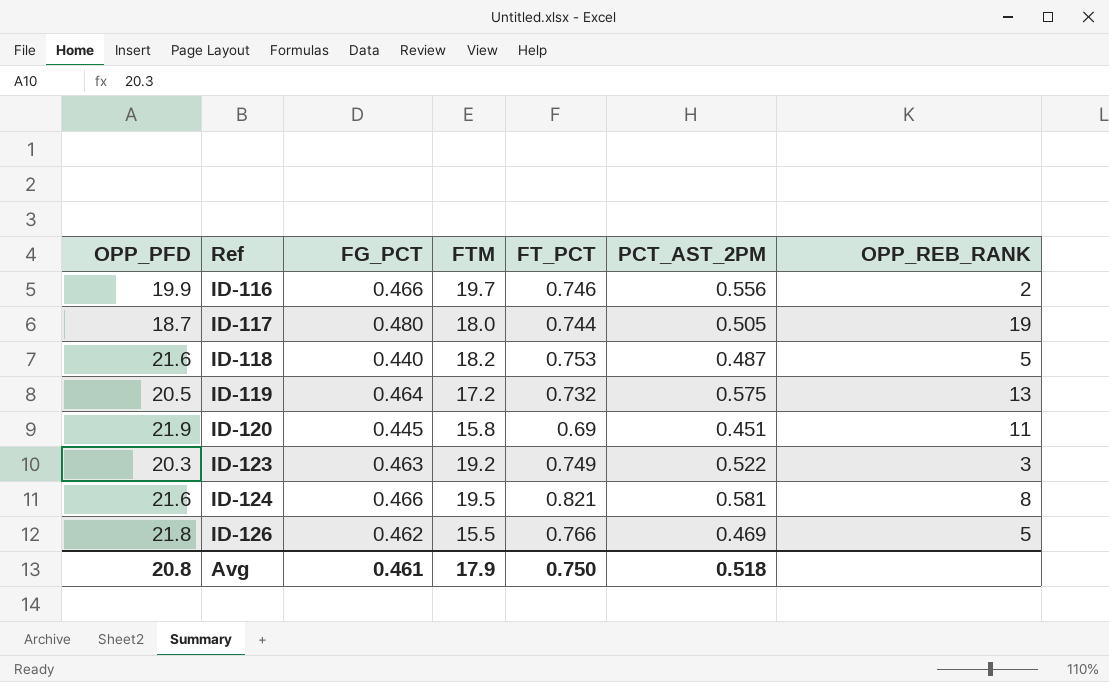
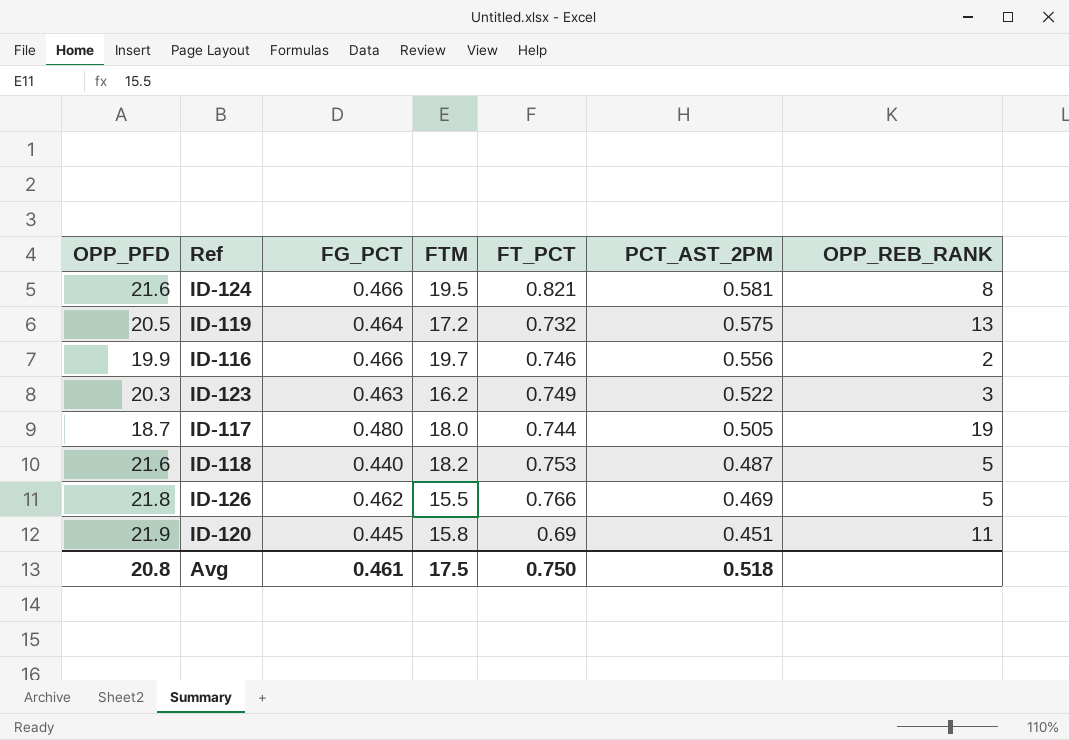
row order: Ref ascending -> PCT_AST_2PM descending
ID-123 | FTM: 19.2 -> 16.2
Avg | FTM: 17.9 -> 17.5

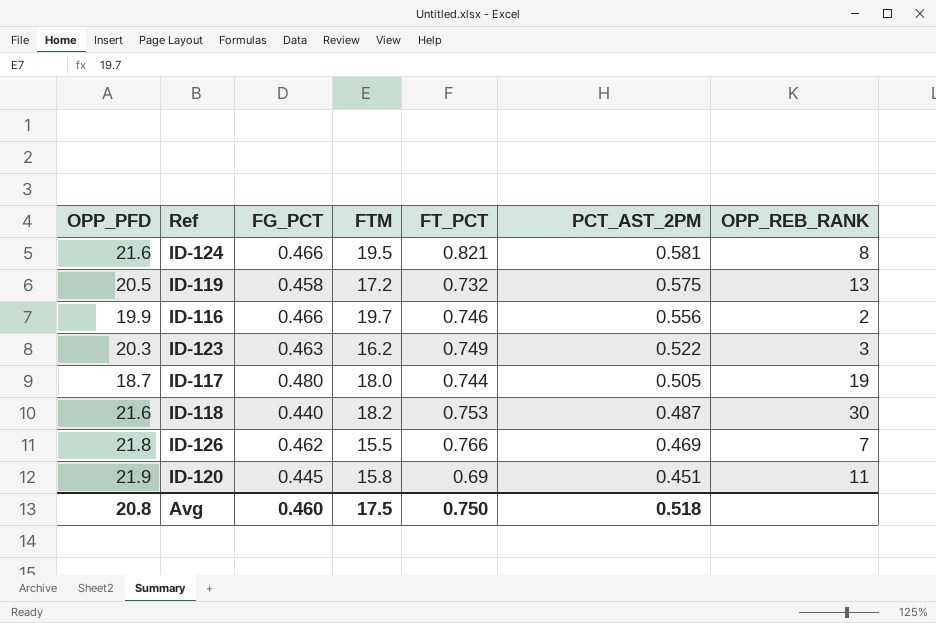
ID-119 | FG_PCT: 0.464 -> 0.458
ID-118 | OPP_REB_RANK: 5 -> 30
ID-126 | OPP_REB_RANK: 5 -> 7
Avg | FG_PCT: 0.461 -> 0.460

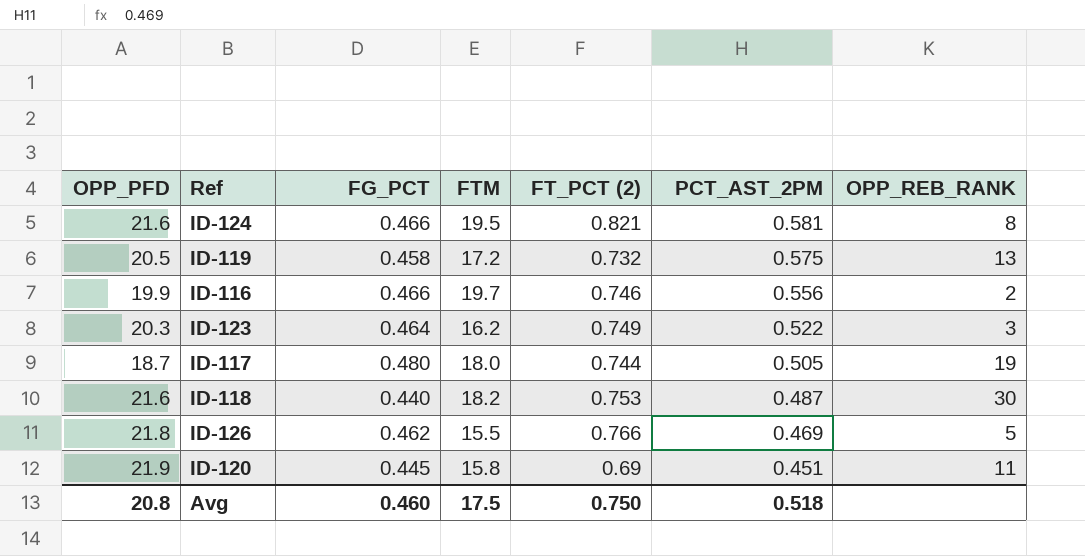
column name: FT_PCT -> FT_PCT (2)
ID-123 | FG_PCT: 0.463 -> 0.464
ID-126 | OPP_REB_RANK: 7 -> 5

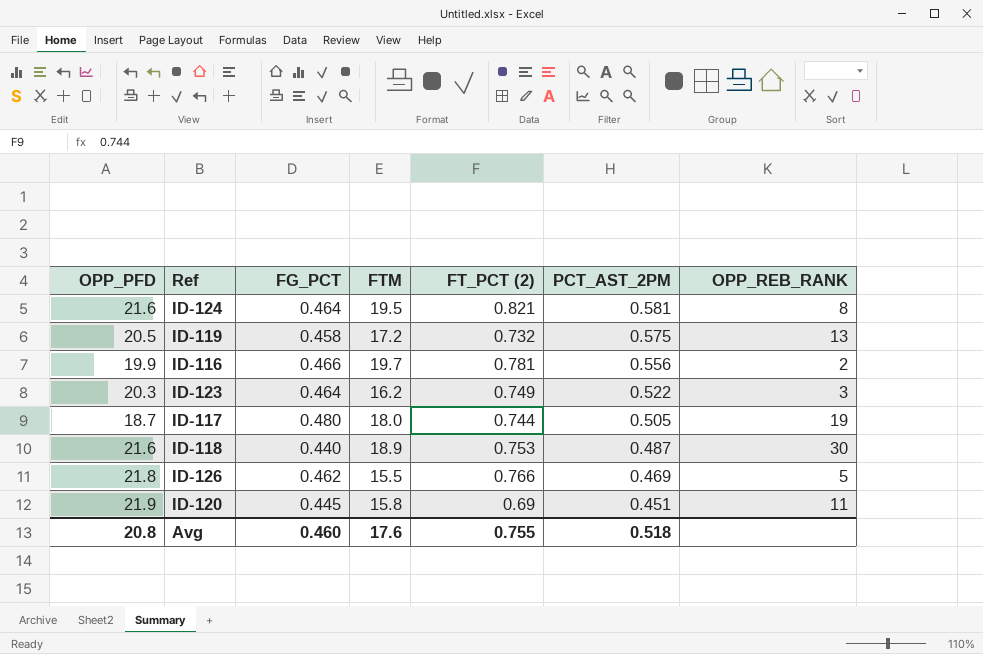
ID-124 | FG_PCT: 0.466 -> 0.464
ID-116 | FT_PCT (2): 0.746 -> 0.781
ID-118 | FTM: 18.2 -> 18.9
Avg | FTM: 17.5 -> 17.6
Avg | FT_PCT (2): 0.750 -> 0.755

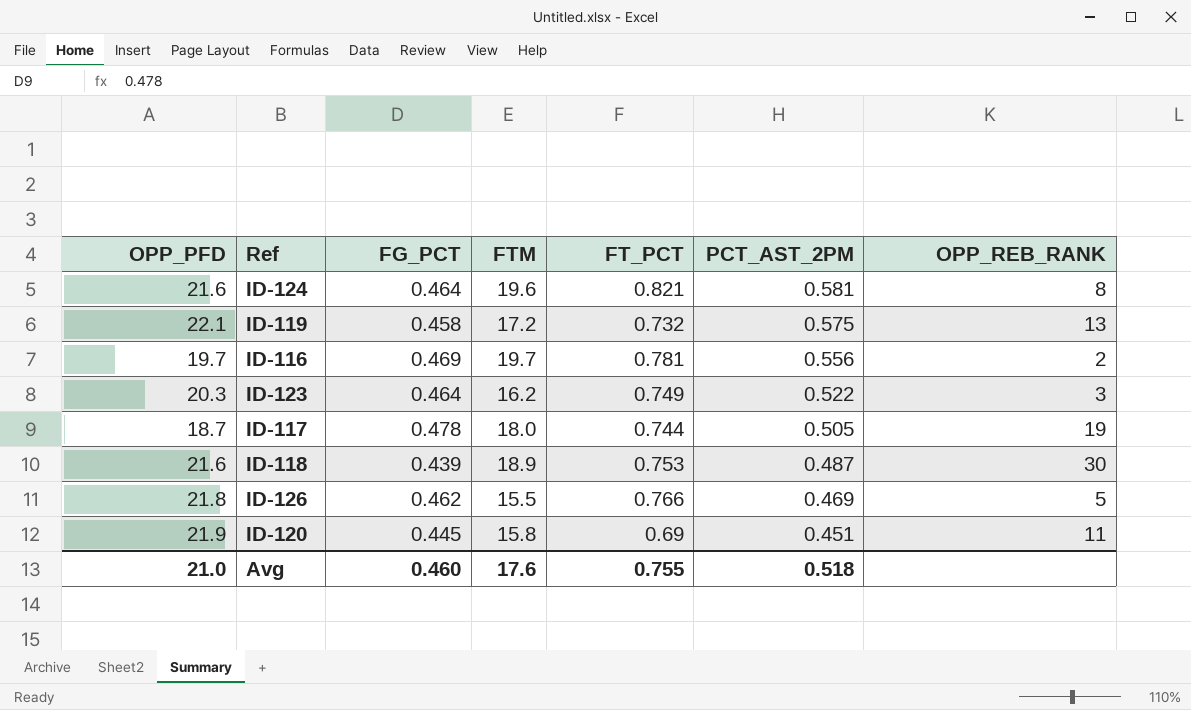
column name: FT_PCT (2) -> FT_PCT
ID-124 | FTM: 19.5 -> 19.6
ID-119 | OPP_PFD: 20.5 -> 22.1
ID-116 | OPP_PFD: 19.9 -> 19.7
ID-116 | FG_PCT: 0.466 -> 0.469
ID-117 | FG_PCT: 0.480 -> 0.478
ID-118 | FG_PCT: 0.440 -> 0.439
Avg | OPP_PFD: 20.8 -> 21.0

